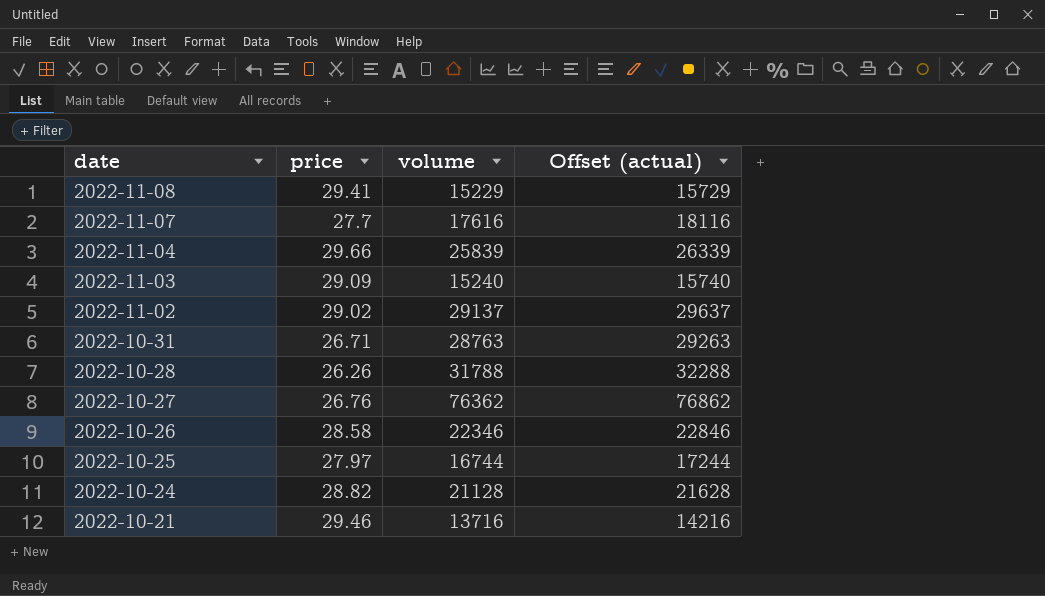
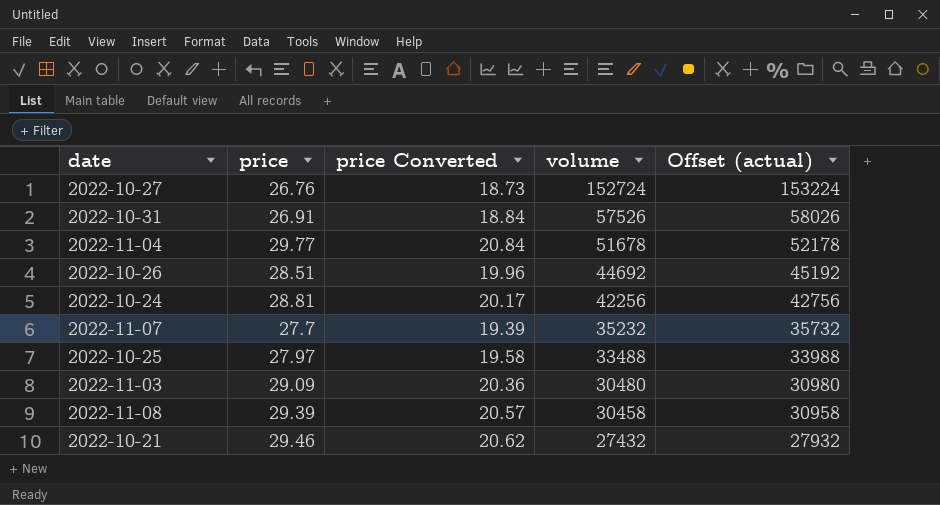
row order: date descending -> volume descending
column price Converted | formula: none -> [price] * 0.7
row 2022-11-02: 29.02 | 29137 | 29637 -> none
row 2022-10-28: 26.26 | 31788 | 32288 -> none
2022-10-27 | volume: 76362 -> 152724
2022-10-27 | Offset (actual): 76862 -> 153224
2022-10-31 | price: 26.71 -> 26.91
2022-10-31 | volume: 28763 -> 57526
2022-10-31 | Offset (actual): 29263 -> 58026
2022-11-04 | price: 29.66 -> 29.77
2022-11-04 | volume: 25839 -> 51678
2022-11-04 | Offset (actual): 26339 -> 52178
2022-10-26 | price: 28.58 -> 28.51
2022-10-26 | volume: 22346 -> 44692
2022-10-26 | Offset (actual): 22846 -> 45192
2022-10-24 | price: 28.82 -> 28.81
2022-10-24 | volume: 21128 -> 42256
2022-10-24 | Offset (actual): 21628 -> 42756
2022-11-07 | volume: 17616 -> 35232
2022-11-07 | Offset (actual): 18116 -> 35732
2022-10-25 | volume: 16744 -> 33488
2022-10-25 | Offset (actual): 17244 -> 33988
2022-11-03 | volume: 15240 -> 30480
2022-11-03 | Offset (actual): 15740 -> 30980
2022-11-08 | price: 29.41 -> 29.39
2022-11-08 | volume: 15229 -> 30458
2022-11-08 | Offset (actual): 15729 -> 30958
2022-10-21 | volume: 13716 -> 27432
2022-10-21 | Offset (actual): 14216 -> 27932

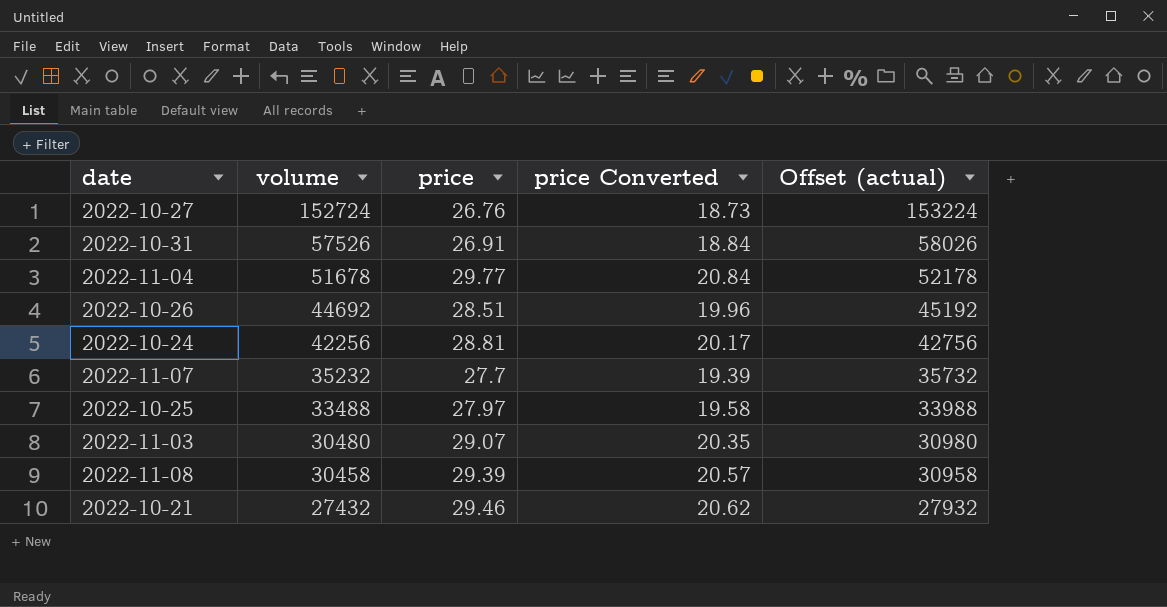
column volume | position: 4 -> 2
2022-11-03 | price: 29.09 -> 29.07
2022-11-03 | price Converted: 20.36 -> 20.35

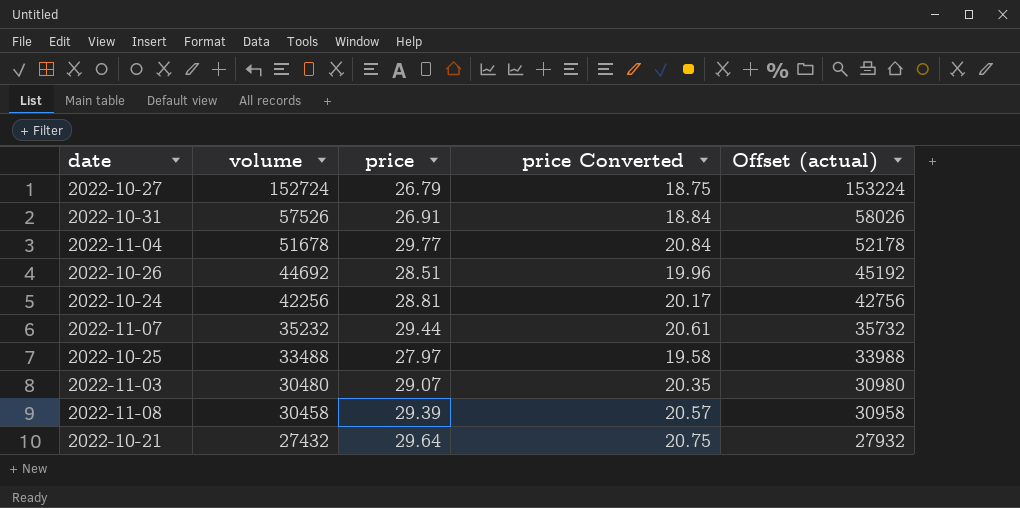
2022-10-27 | price: 26.76 -> 26.79
2022-10-27 | price Converted: 18.73 -> 18.75
2022-11-07 | price: 27.7 -> 29.44
2022-11-07 | price Converted: 19.39 -> 20.61
2022-10-21 | price: 29.46 -> 29.64
2022-10-21 | price Converted: 20.62 -> 20.75

